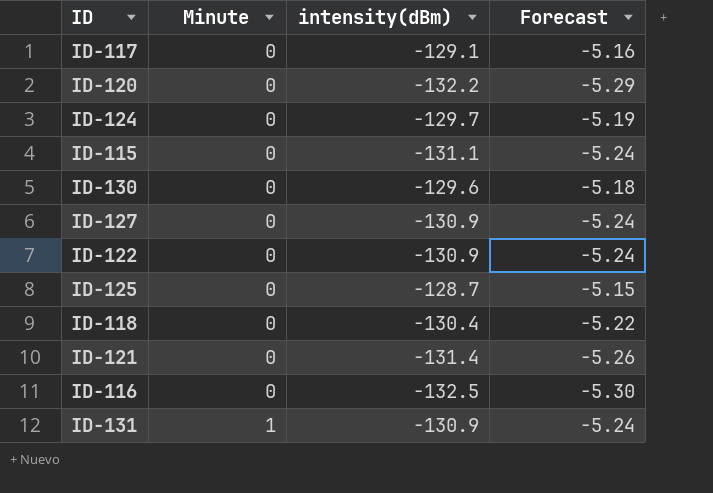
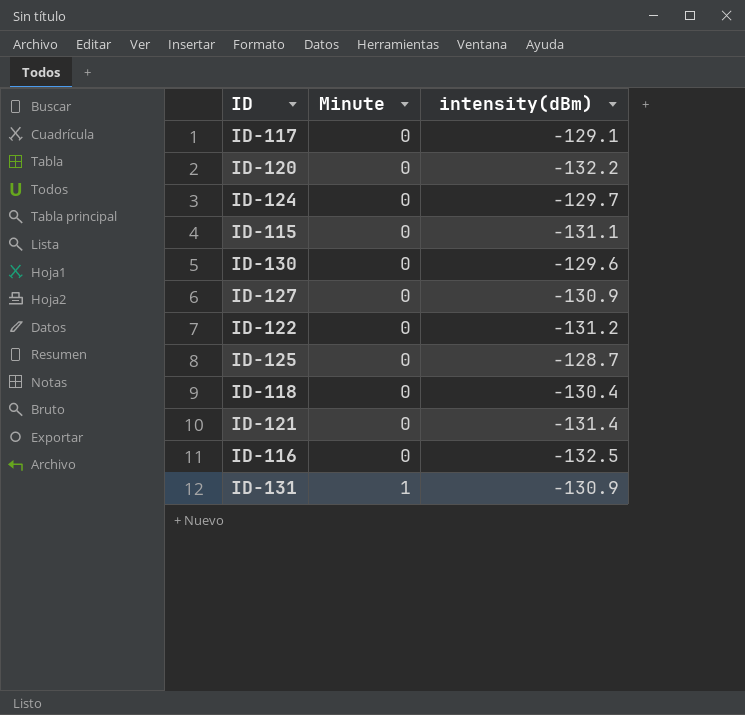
column Forecast | formula: [intensity(dBm)] * 0.04 -> none
ID-122 | intensity(dBm): -130.9 -> -131.2

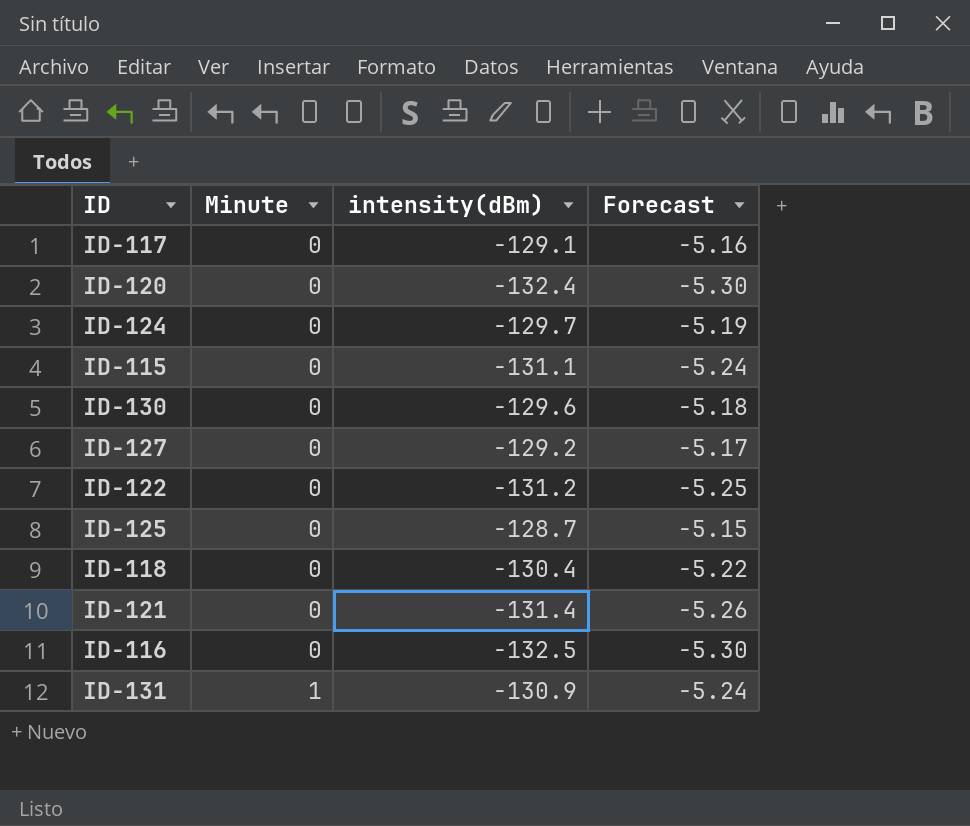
column Forecast | formula: none -> [intensity(dBm)] * 0.04
ID-120 | intensity(dBm): -132.2 -> -132.4
ID-127 | intensity(dBm): -130.9 -> -129.2

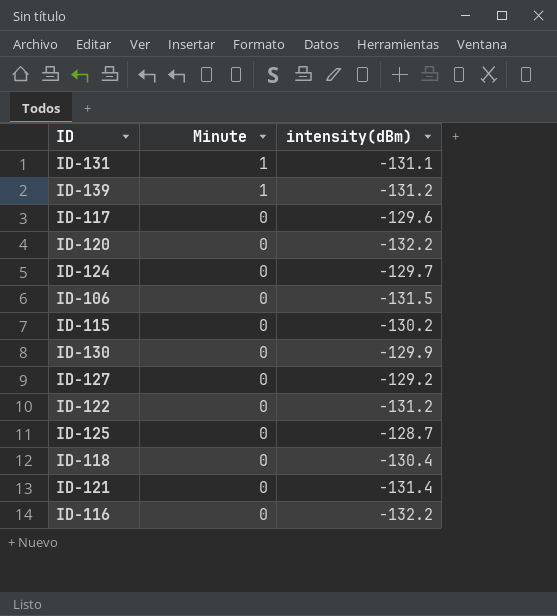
row order: Minute ascending -> Minute descending
column Forecast | formula: [intensity(dBm)] * 0.04 -> none
ID-131 | intensity(dBm): -130.9 -> -131.1
row ID-139: none -> 1 | -131.2
ID-117 | intensity(dBm): -129.1 -> -129.6
ID-120 | intensity(dBm): -132.4 -> -132.2
row ID-106: none -> 0 | -131.5
ID-115 | intensity(dBm): -131.1 -> -130.2
ID-130 | intensity(dBm): -129.6 -> -129.9
ID-116 | intensity(dBm): -132.5 -> -132.2

